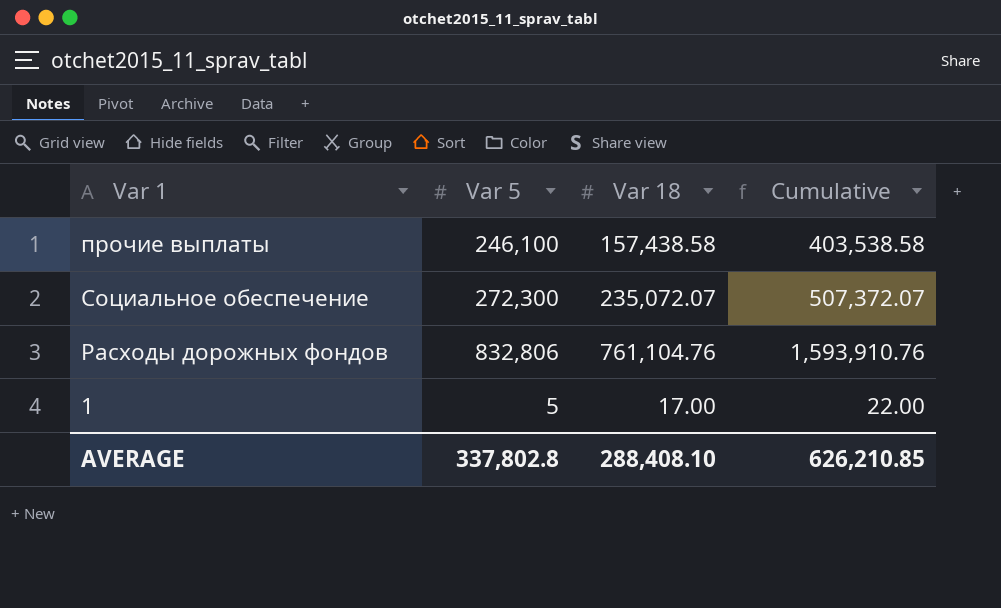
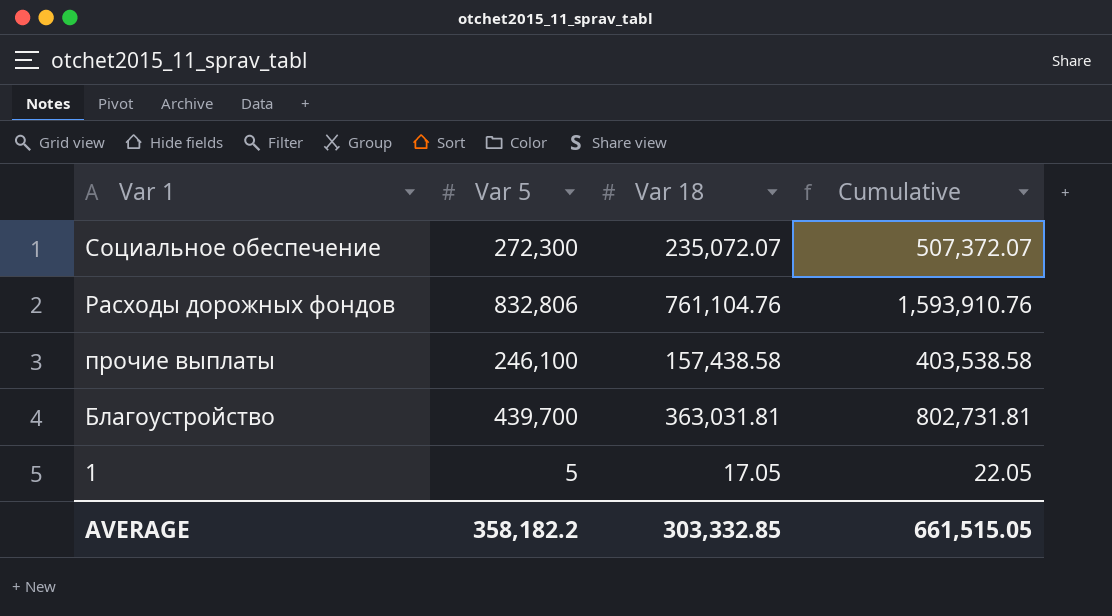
row order: none -> Var 1 descending
row Благоустройство: none -> 439,700 | 363,031.81 | 802,731.81
1 | Var 18: 17.00 -> 17.05
1 | Cumulative: 22.00 -> 22.05
AVERAGE | Var 5: 337,802.8 -> 358,182.2
AVERAGE | Var 18: 288,408.10 -> 303,332.85
AVERAGE | Cumulative: 626,210.85 -> 661,515.05

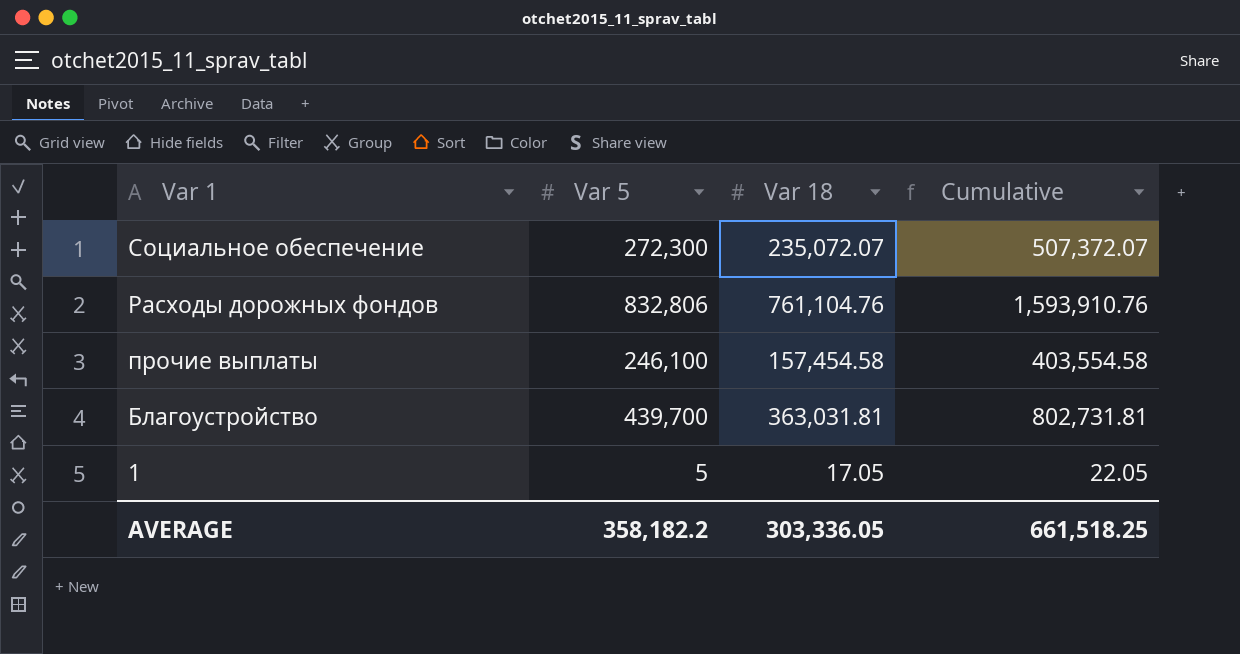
прочие выплаты | Var 18: 157,438.58 -> 157,454.58
прочие выплаты | Cumulative: 403,538.58 -> 403,554.58
AVERAGE | Var 18: 303,332.85 -> 303,336.05
AVERAGE | Cumulative: 661,515.05 -> 661,518.25

